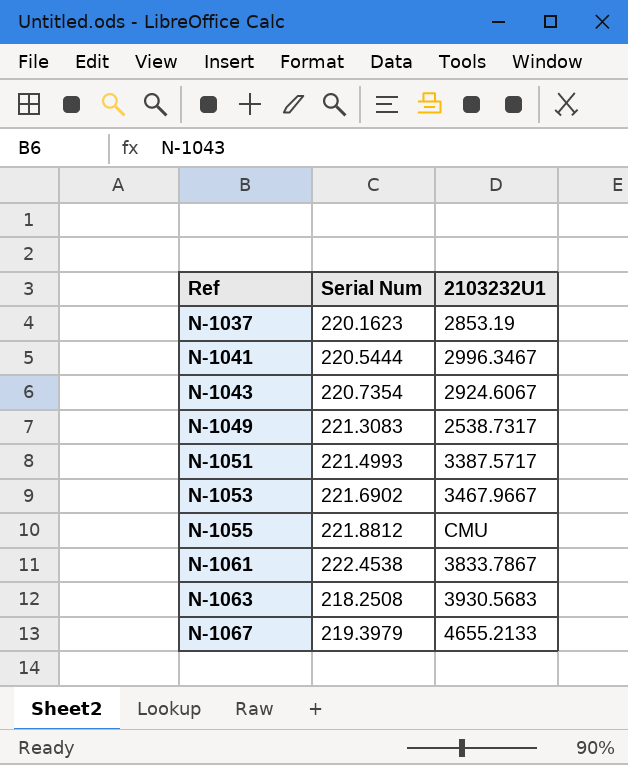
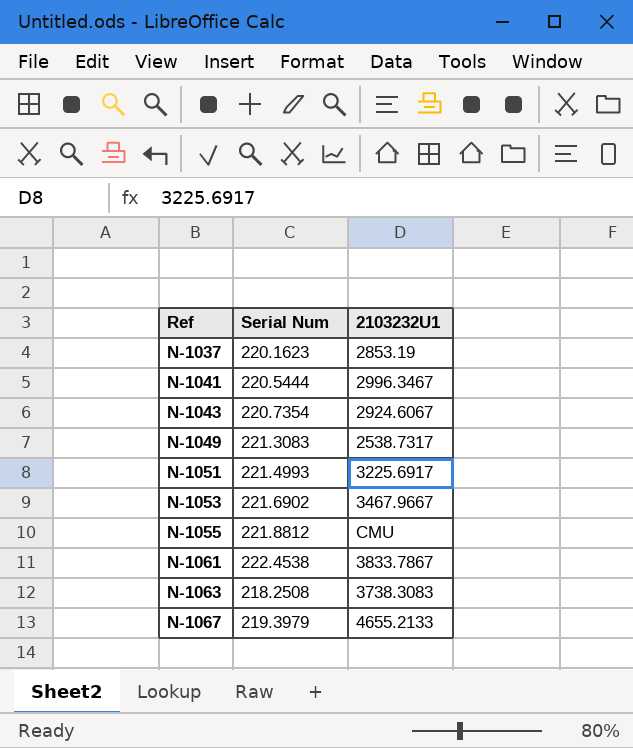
N-1051 | 2103232U1: 3387.5717 -> 3225.6917
N-1063 | 2103232U1: 3930.5683 -> 3738.3083

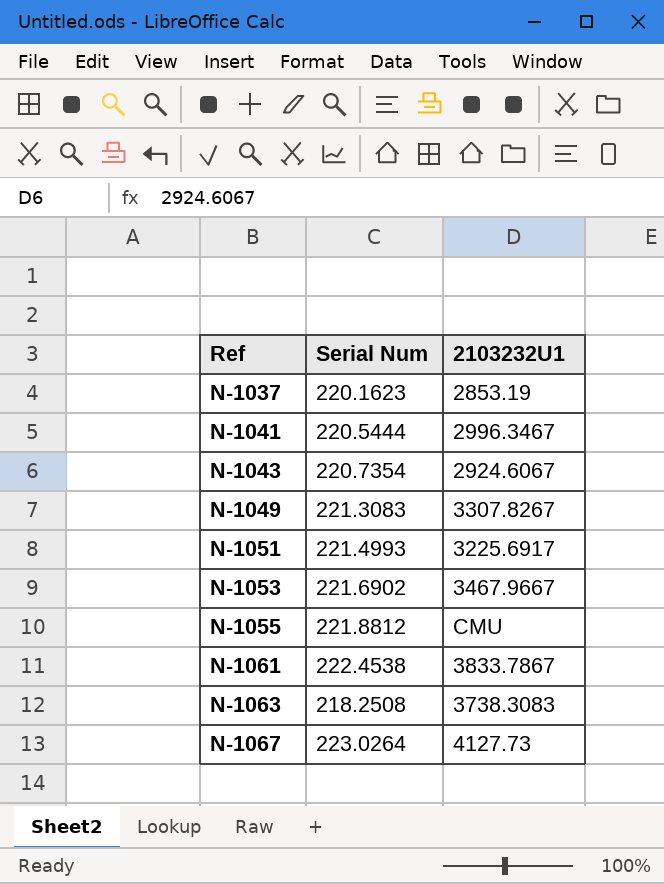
N-1049 | 2103232U1: 2538.7317 -> 3307.8267
N-1067 | Serial Num: 219.3979 -> 223.0264
N-1067 | 2103232U1: 4655.2133 -> 4127.73

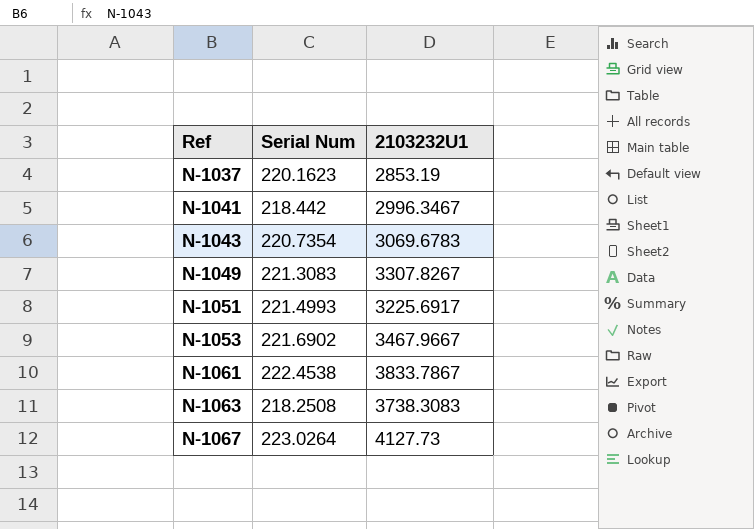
row N-1055: 221.8812 | CMU -> none
N-1041 | Serial Num: 220.5444 -> 218.442
N-1043 | 2103232U1: 2924.6067 -> 3069.6783

